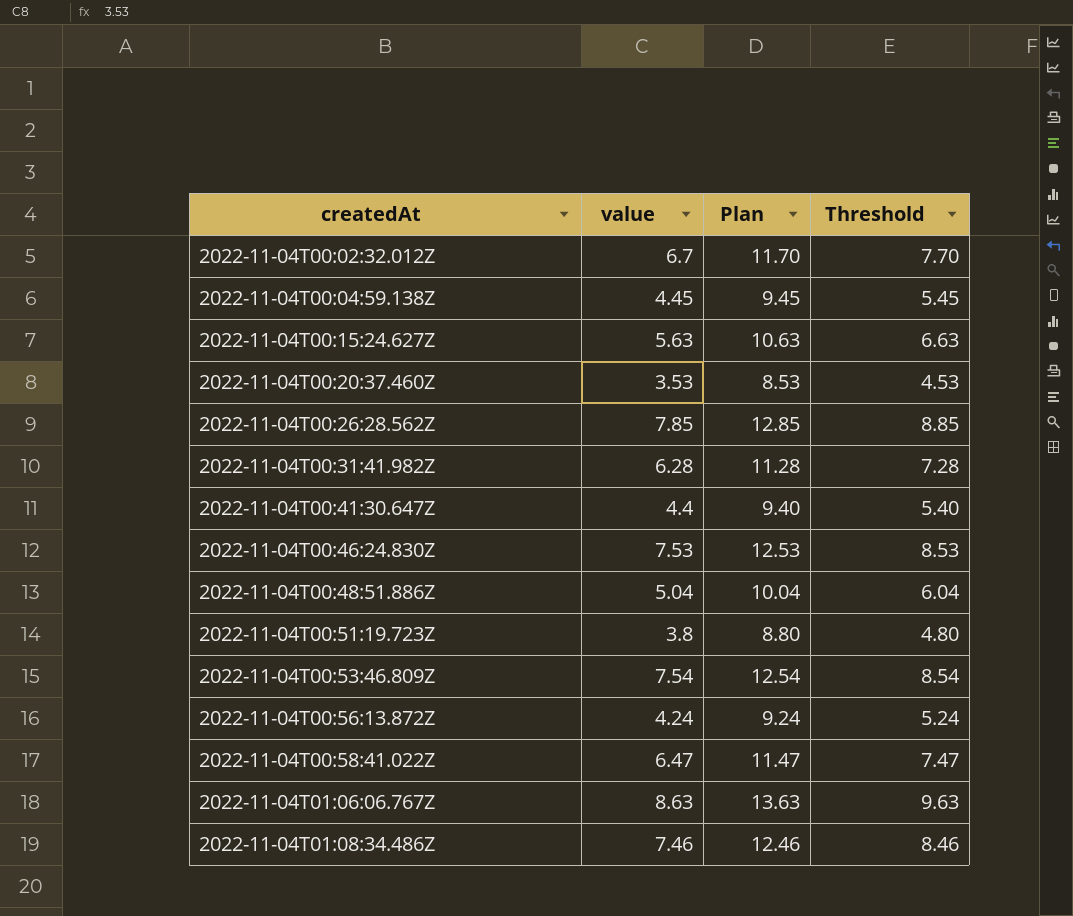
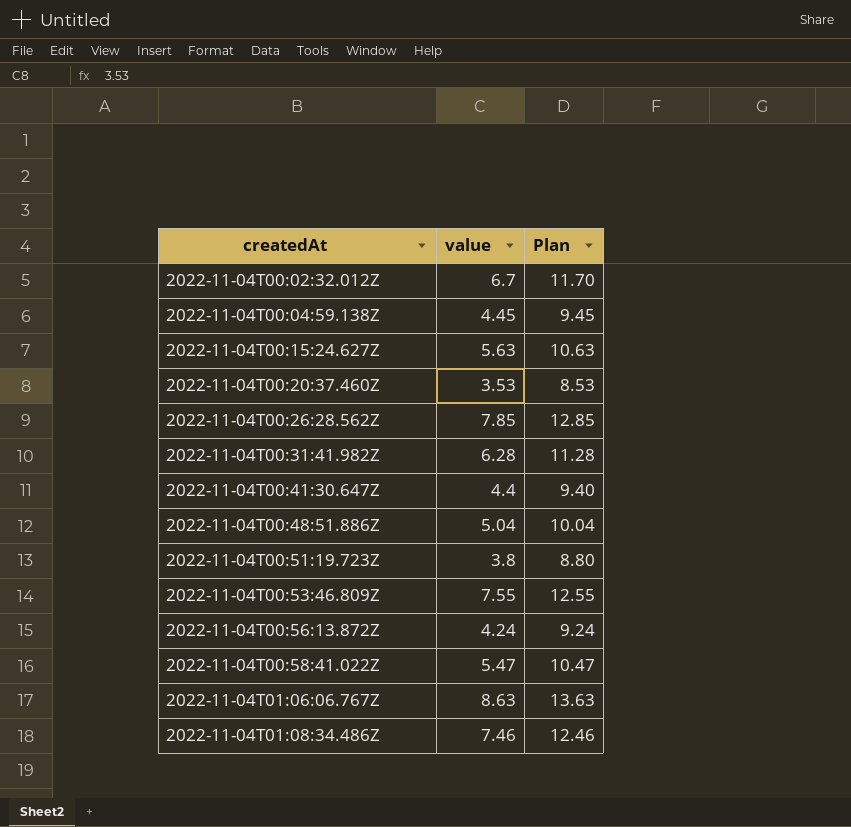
column Threshold | formula: [value] + 1 -> none
row 2022-11-04T00:46:24.830Z: 7.53 | 12.53 | 8.53 -> none
2022-11-04T00:53:46.809Z | value: 7.54 -> 7.55
2022-11-04T00:53:46.809Z | Plan: 12.54 -> 12.55
2022-11-04T00:58:41.022Z | value: 6.47 -> 5.47
2022-11-04T00:58:41.022Z | Plan: 11.47 -> 10.47

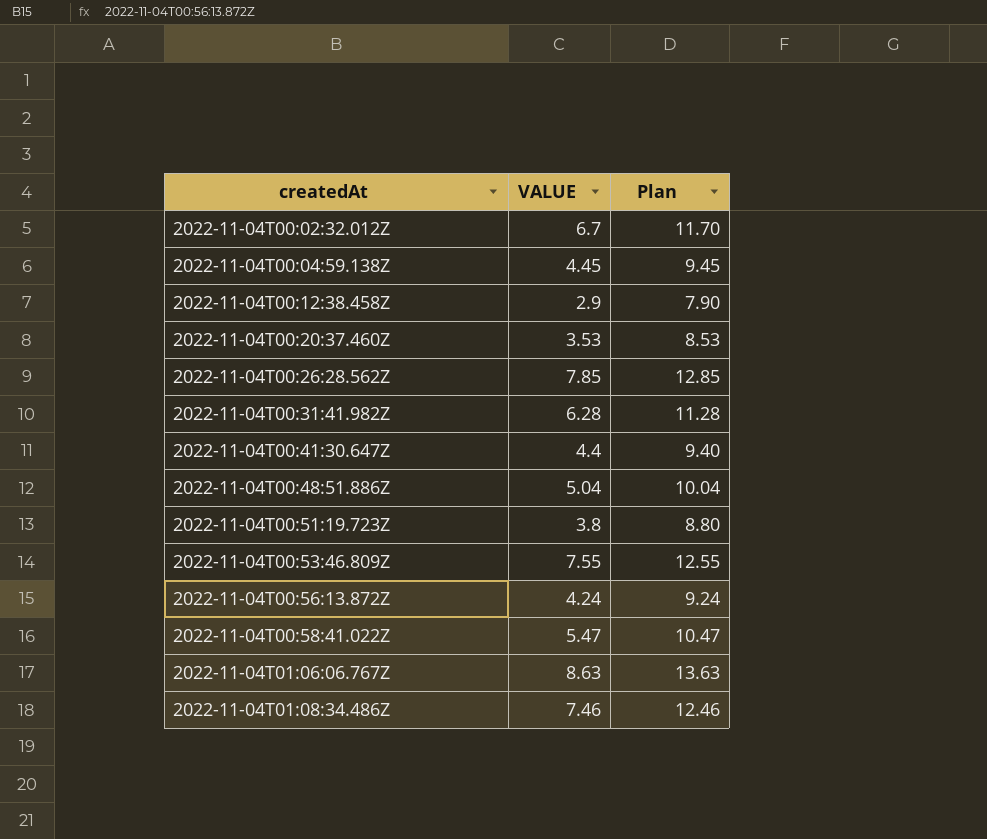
column name: value -> VALUE
row 2022-11-04T00:15:24.627Z: 5.63 | 10.63 -> none
row 2022-11-04T00:12:38.458Z: none -> 2.9 | 7.90

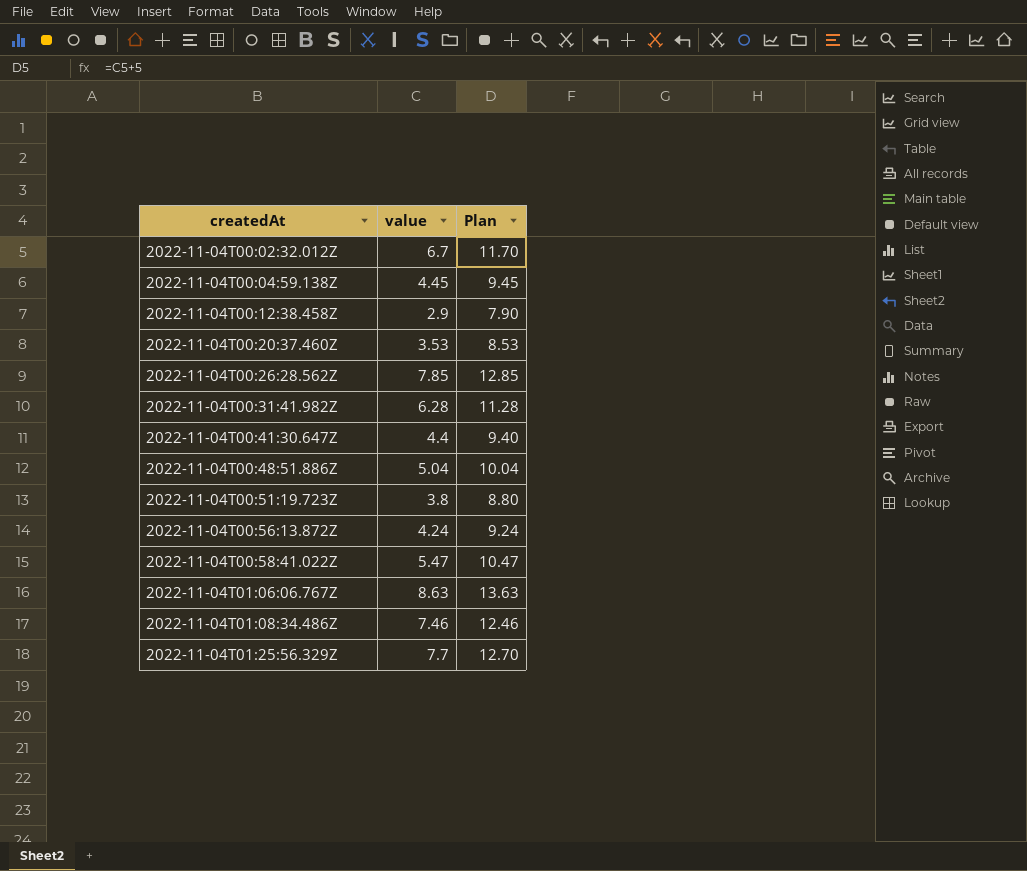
column name: VALUE -> value
row 2022-11-04T00:53:46.809Z: 7.55 | 12.55 -> none
row 2022-11-04T01:25:56.329Z: none -> 7.7 | 12.70

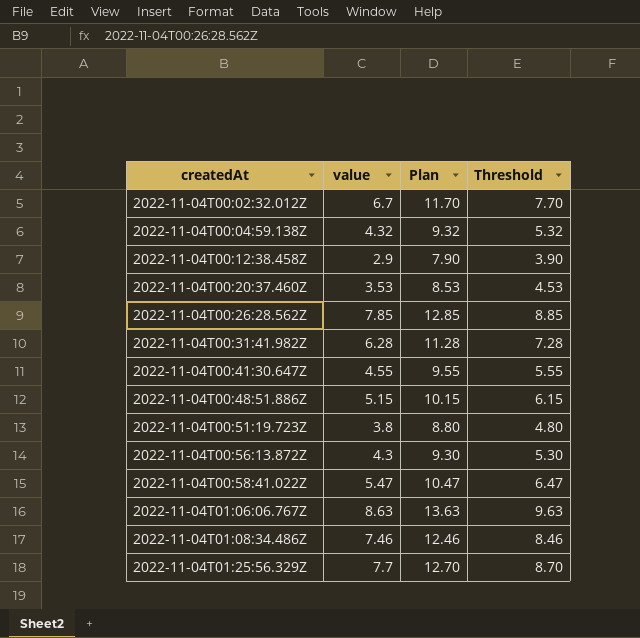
column Threshold | formula: none -> [value] + 1
2022-11-04T00:04:59.138Z | value: 4.45 -> 4.32
2022-11-04T00:04:59.138Z | Plan: 9.45 -> 9.32
2022-11-04T00:41:30.647Z | value: 4.4 -> 4.55
2022-11-04T00:41:30.647Z | Plan: 9.40 -> 9.55
2022-11-04T00:48:51.886Z | value: 5.04 -> 5.15
2022-11-04T00:48:51.886Z | Plan: 10.04 -> 10.15
2022-11-04T00:56:13.872Z | value: 4.24 -> 4.3
2022-11-04T00:56:13.872Z | Plan: 9.24 -> 9.30

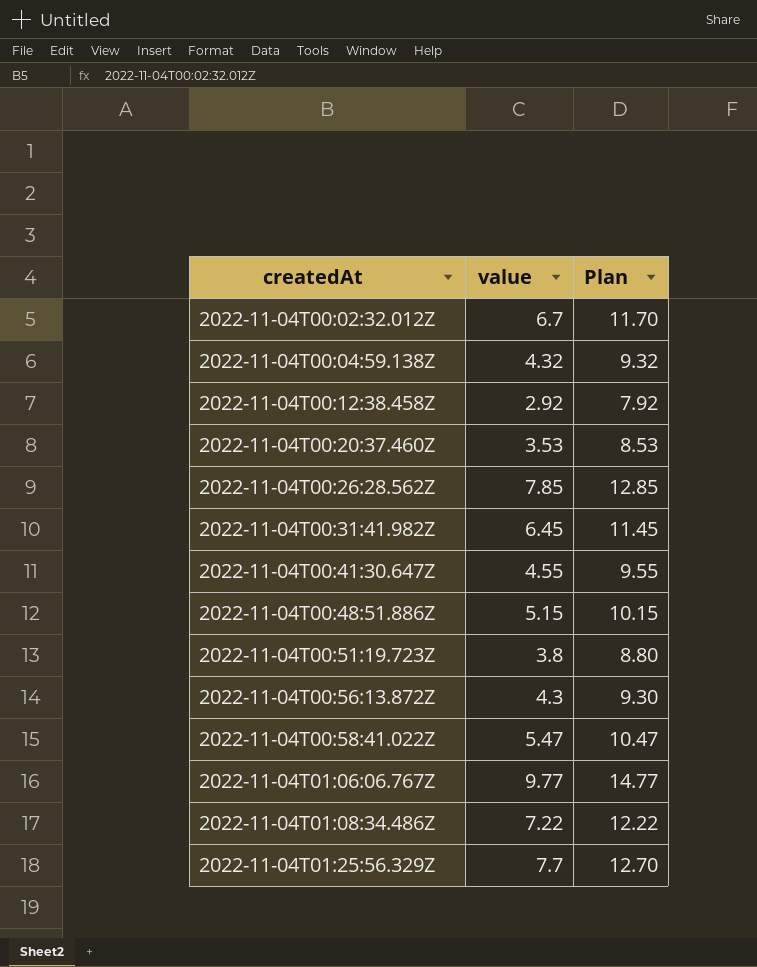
column Threshold | formula: [value] + 1 -> none
2022-11-04T00:12:38.458Z | value: 2.9 -> 2.92
2022-11-04T00:12:38.458Z | Plan: 7.90 -> 7.92
2022-11-04T00:31:41.982Z | value: 6.28 -> 6.45
2022-11-04T00:31:41.982Z | Plan: 11.28 -> 11.45
2022-11-04T01:06:06.767Z | value: 8.63 -> 9.77
2022-11-04T01:06:06.767Z | Plan: 13.63 -> 14.77
2022-11-04T01:08:34.486Z | value: 7.46 -> 7.22
2022-11-04T01:08:34.486Z | Plan: 12.46 -> 12.22

